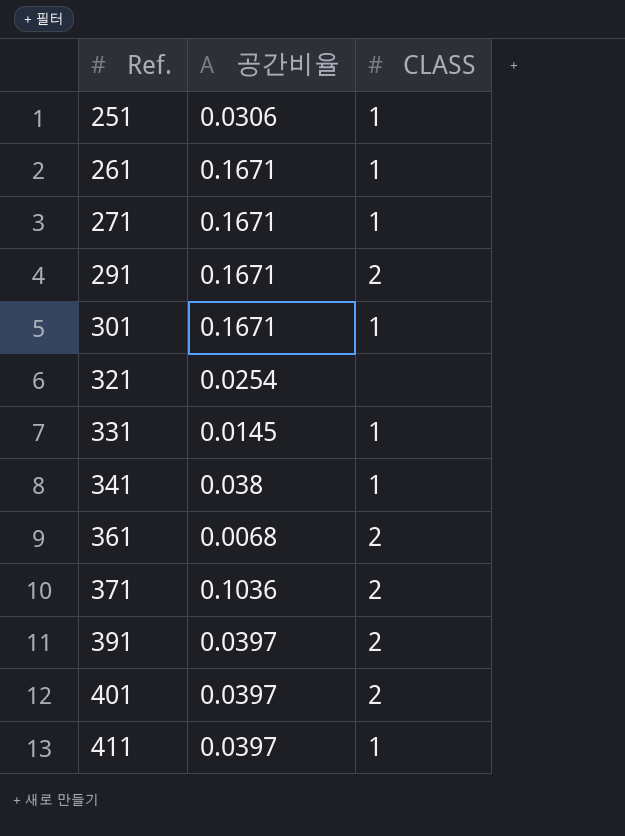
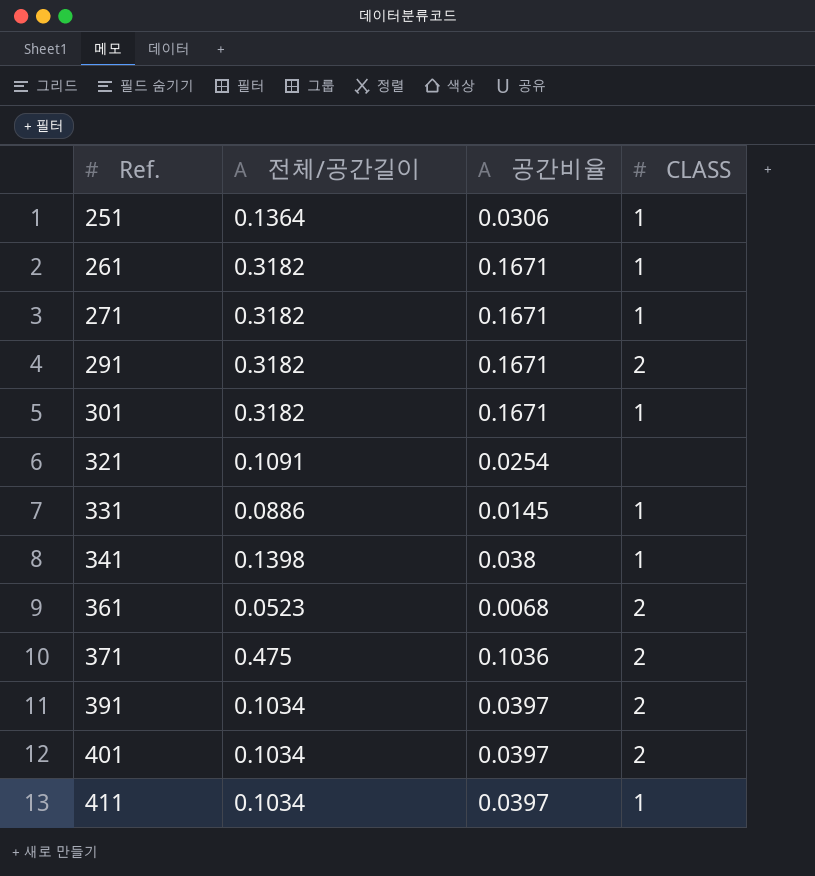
column 전체/공간길이 | position: none -> 2

